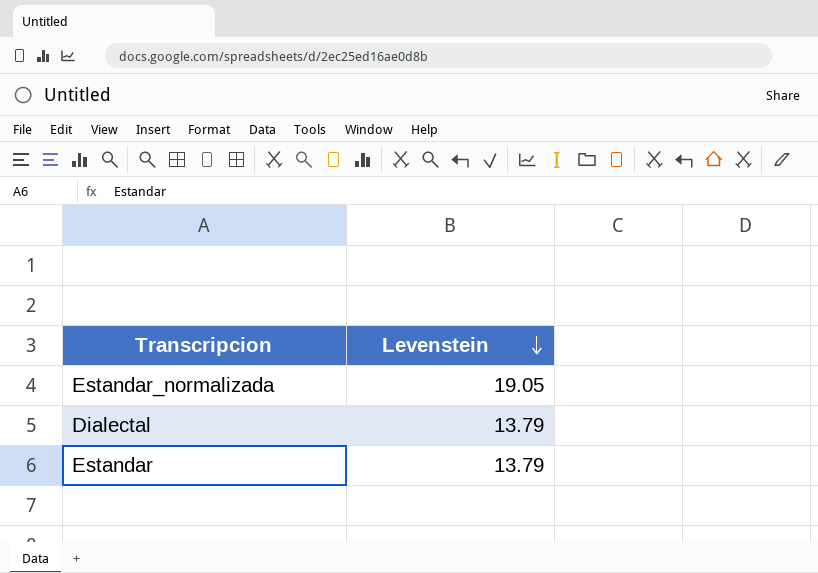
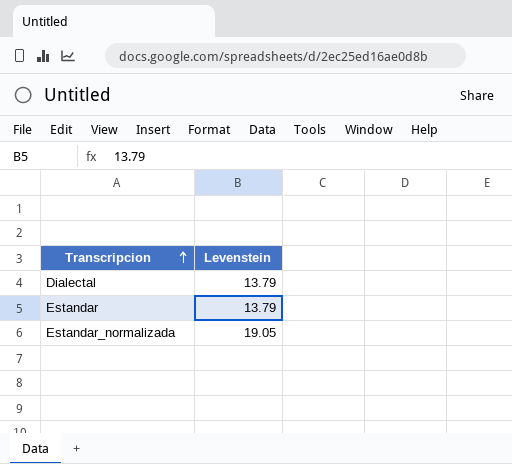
row order: Levenstein descending -> Transcripcion ascending

